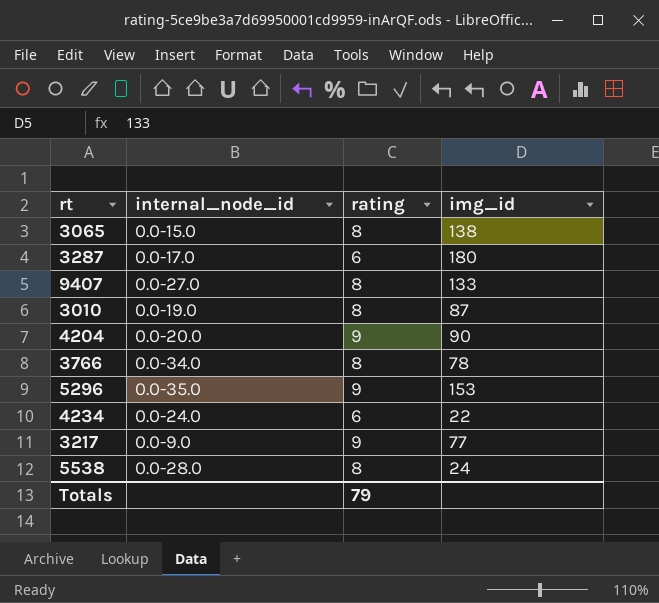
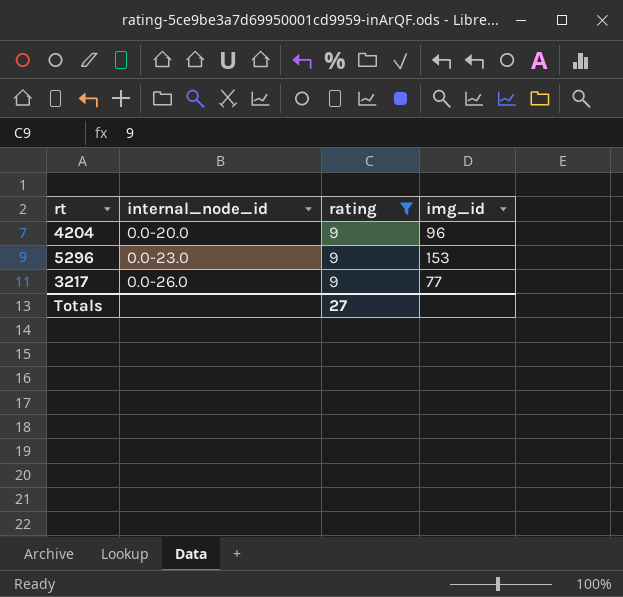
filter: none -> rating = 9
4204 | img_id: 90 -> 96
5296 | internal_node_id: 0.0-35.0 -> 0.0-23.0
3217 | internal_node_id: 0.0-9.0 -> 0.0-26.0
Totals | rating: 79 -> 27

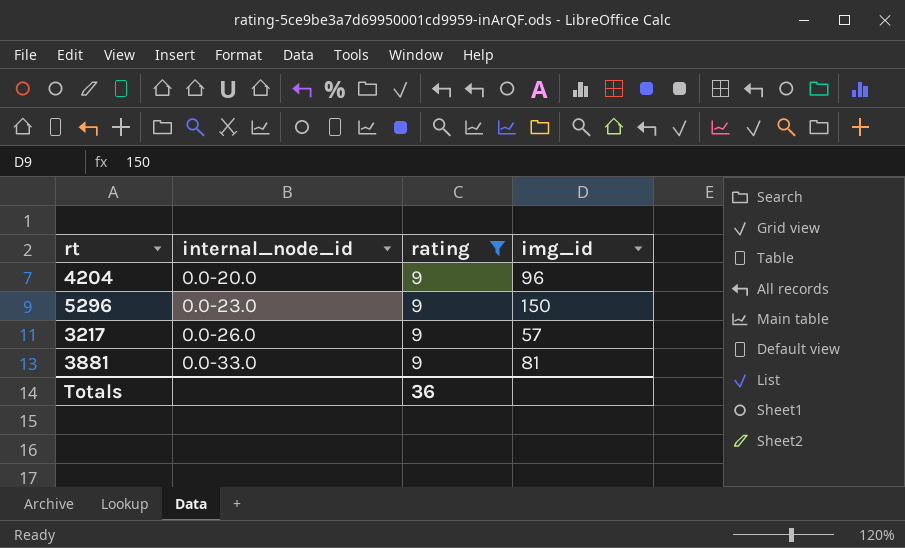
5296 | img_id: 153 -> 150
3217 | img_id: 77 -> 57
row 3881: none -> 0.0-33.0 | 9 | 81
Totals | rating: 27 -> 36

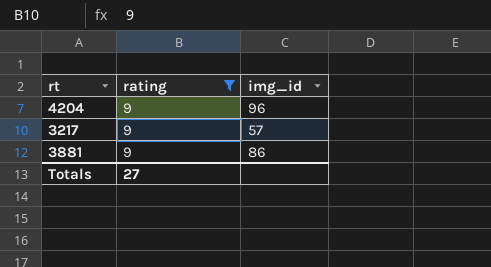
column internal_node_id | position: 2 -> none
row 5296: 0.0-23.0 | 9 | 150 -> none
3881 | img_id: 81 -> 86
Totals | rating: 36 -> 27

